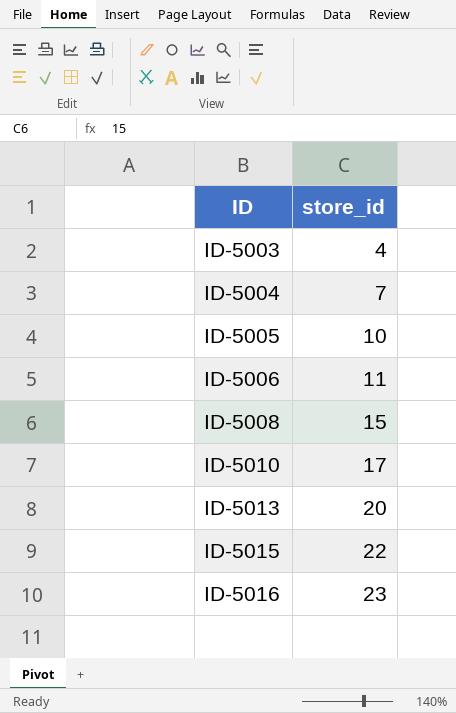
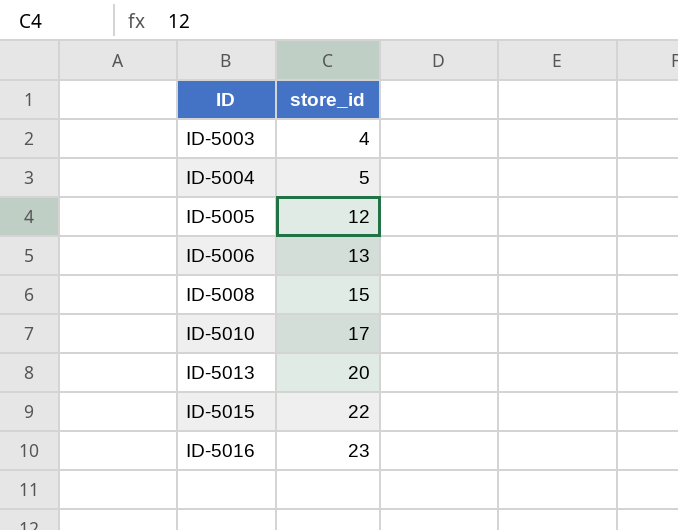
ID-5004 | store_id: 7 -> 5
ID-5005 | store_id: 10 -> 12
ID-5006 | store_id: 11 -> 13

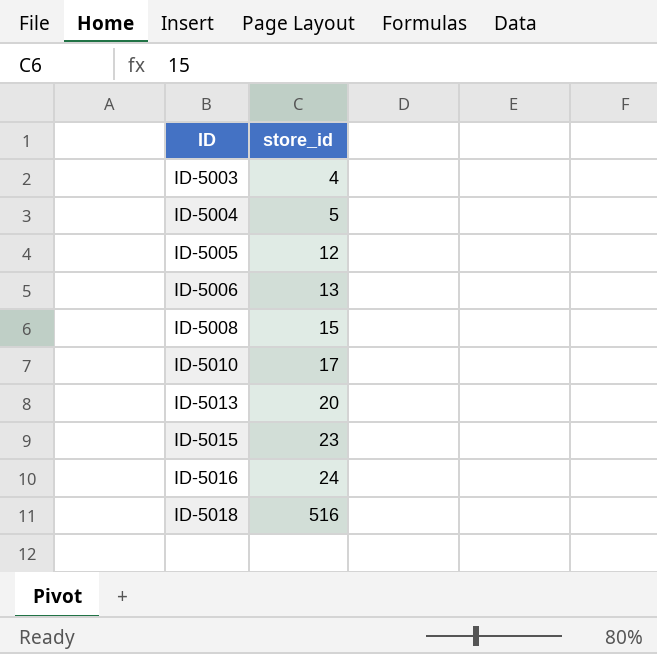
ID-5015 | store_id: 22 -> 23
ID-5016 | store_id: 23 -> 24
row ID-5018: none -> 516

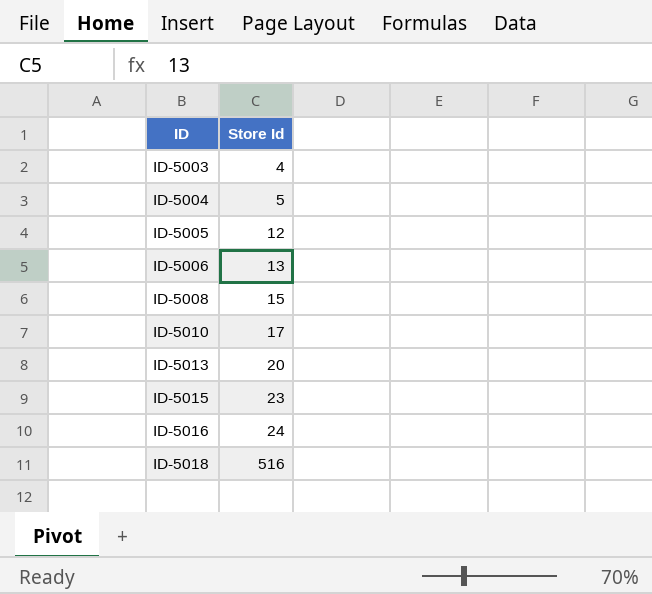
column name: store_id -> Store Id

